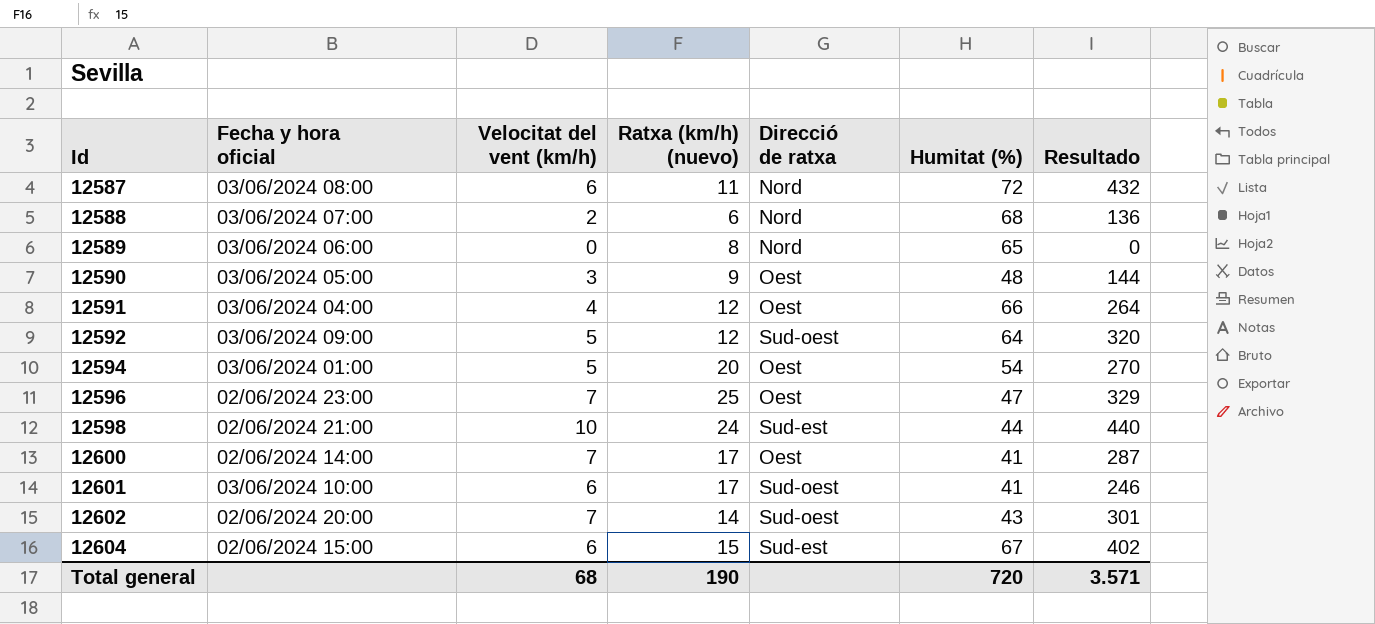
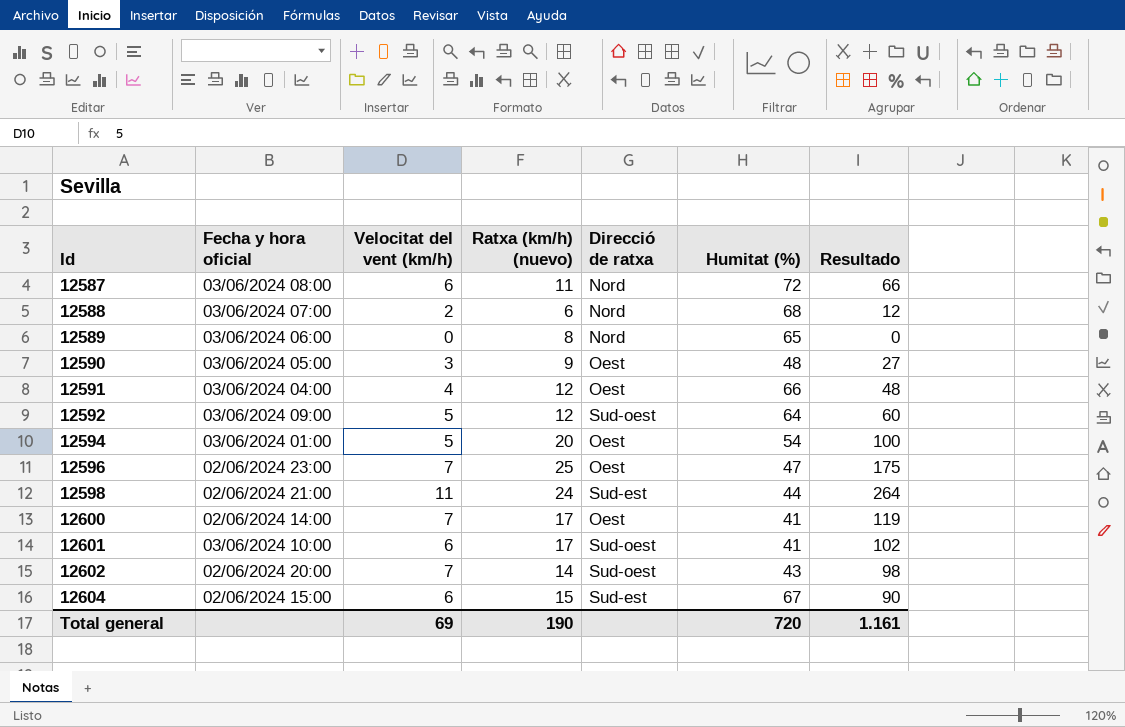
column Resultado | formula: [Velocitat del vent (km/h)] * [Humitat (%)] -> [Velocitat del vent (km/h)] * [Ratxa (km/h) (nuevo)]
12598 | Velocitat del vent (km/h): 10 -> 11
Total general | Velocitat del vent (km/h): 68 -> 69
Total general | Resultado: 3.571 -> 1.161

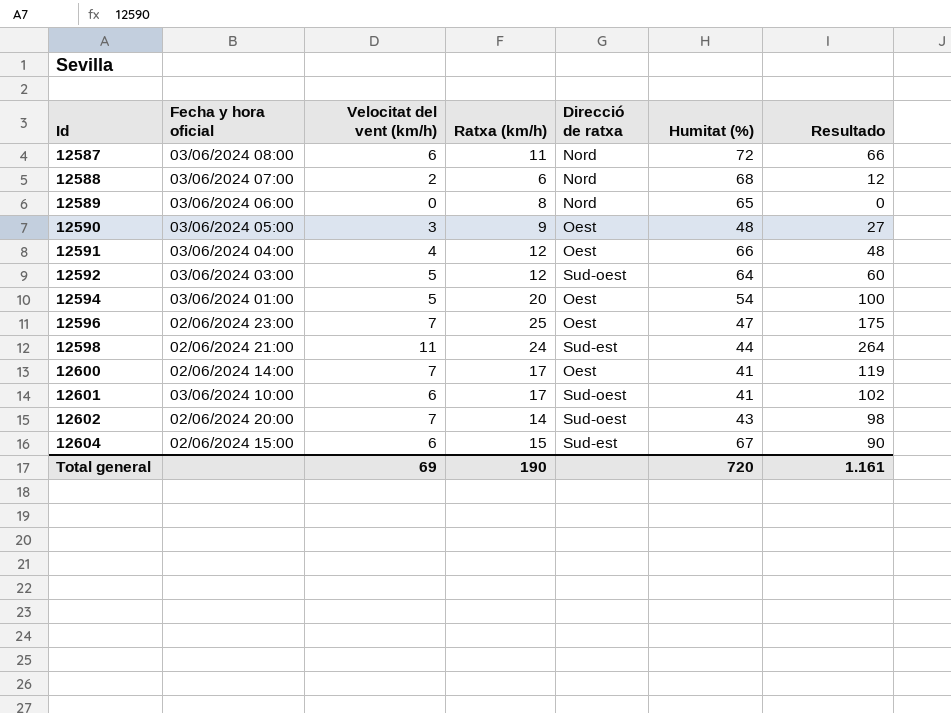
column name: Ratxa (km/h) (nuevo) -> Ratxa (km/h)
12592 | Fecha y hora oficial: 03/06/2024 09:00 -> 03/06/2024 03:00

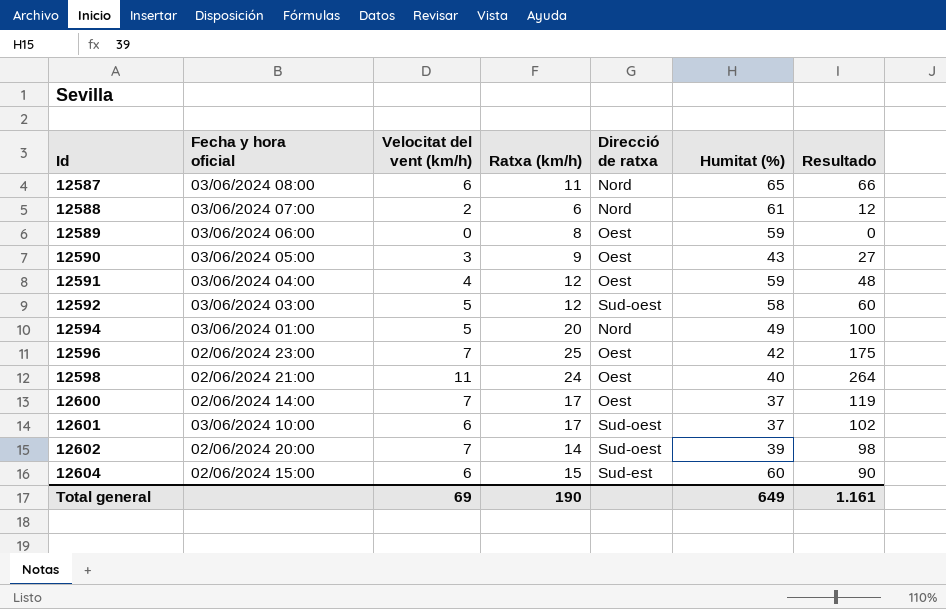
12587 | Humitat (%): 72 -> 65
12588 | Humitat (%): 68 -> 61
12589 | Direcció de ratxa: Nord -> Oest
12589 | Humitat (%): 65 -> 59
12590 | Humitat (%): 48 -> 43
12591 | Humitat (%): 66 -> 59
12592 | Humitat (%): 64 -> 58
12594 | Direcció de ratxa: Oest -> Nord
12594 | Humitat (%): 54 -> 49
12596 | Humitat (%): 47 -> 42
12598 | Direcció de ratxa: Sud-est -> Oest
12598 | Humitat (%): 44 -> 40
12600 | Humitat (%): 41 -> 37
12601 | Humitat (%): 41 -> 37
12602 | Humitat (%): 43 -> 39
12604 | Humitat (%): 67 -> 60
Total general | Humitat (%): 720 -> 649

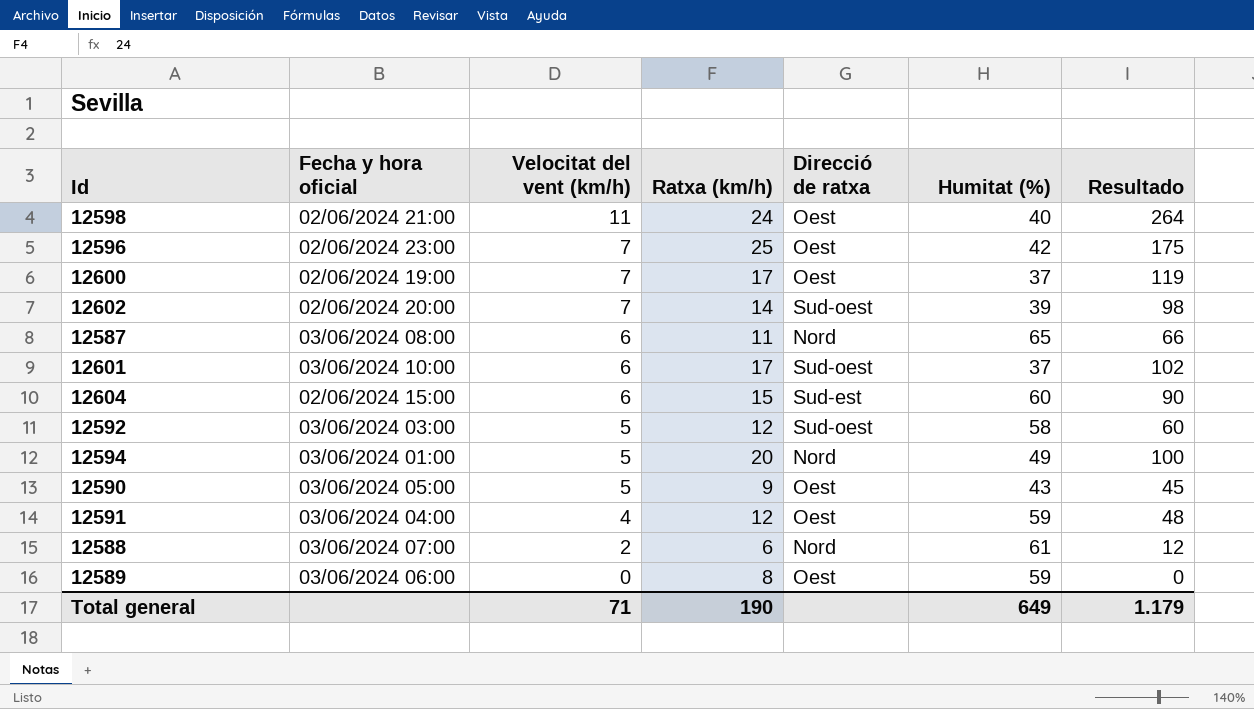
row order: Id ascending -> Velocitat del vent (km/h) descending
12600 | Fecha y hora oficial: 02/06/2024 14:00 -> 02/06/2024 19:00
12590 | Velocitat del vent (km/h): 3 -> 5
12590 | Resultado: 27 -> 45
Total general | Velocitat del vent (km/h): 69 -> 71
Total general | Resultado: 1.161 -> 1.179

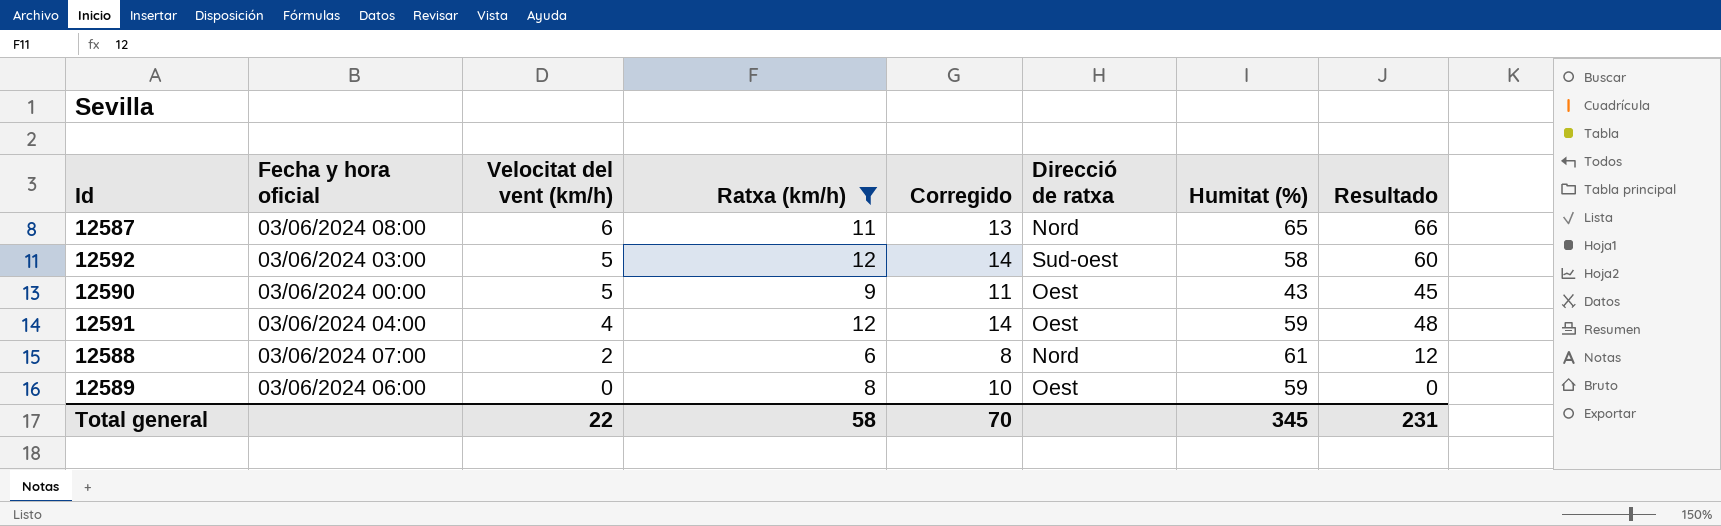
filter: none -> Ratxa (km/h) <= 12
column Corregido | formula: none -> [Ratxa (km/h)] + 2
12590 | Fecha y hora oficial: 03/06/2024 05:00 -> 03/06/2024 00:00
Total general | Velocitat del vent (km/h): 71 -> 22
Total general | Ratxa (km/h): 190 -> 58
Total general | Humitat (%): 649 -> 345
Total general | Resultado: 1.179 -> 231

